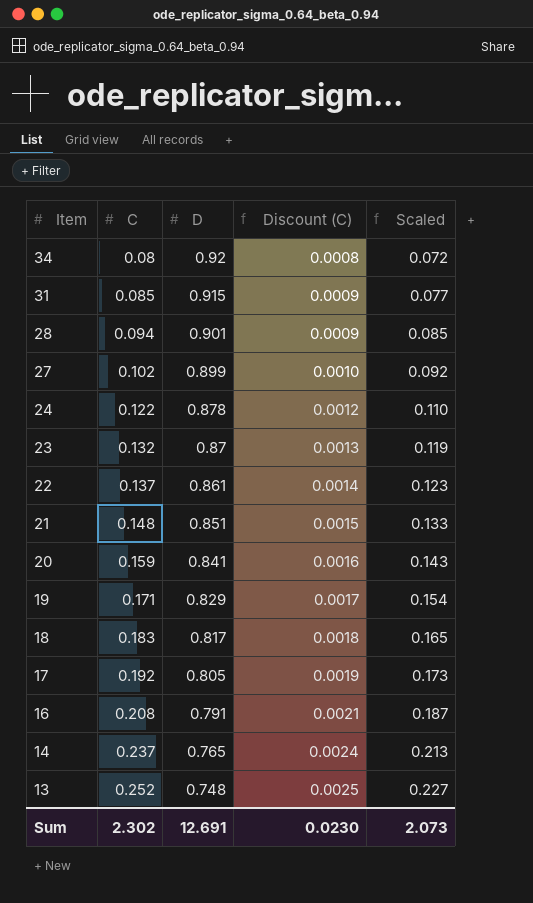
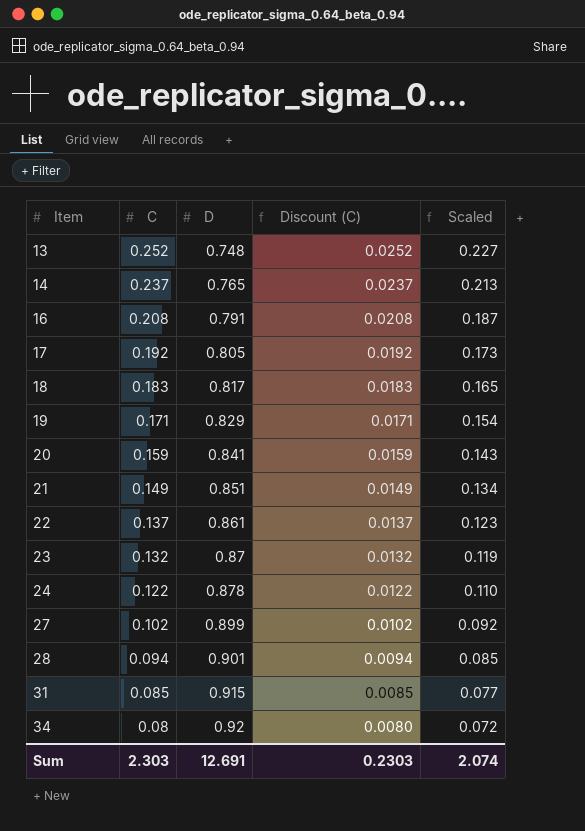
row order: Item descending -> Item ascending
column Discount (C) | formula: [C] * 0.01 -> [C] * 0.1
21 | C: 0.148 -> 0.149
21 | Scaled: 0.133 -> 0.134
Sum | C: 2.302 -> 2.303
Sum | Discount (C): 0.0230 -> 0.2303
Sum | Scaled: 2.073 -> 2.074

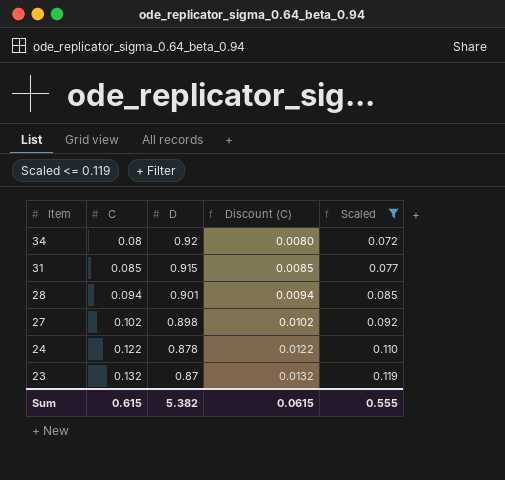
filter: none -> Scaled <= 0.119
row order: Item ascending -> Item descending
27 | D: 0.899 -> 0.898
Sum | C: 2.303 -> 0.615
Sum | D: 12.691 -> 5.382
Sum | Discount (C): 0.2303 -> 0.0615
Sum | Scaled: 2.074 -> 0.555

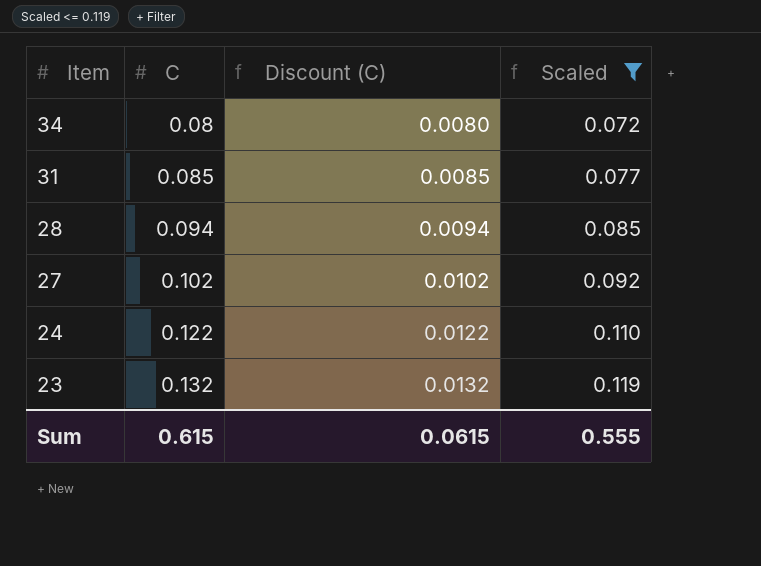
column D | position: 3 -> none

